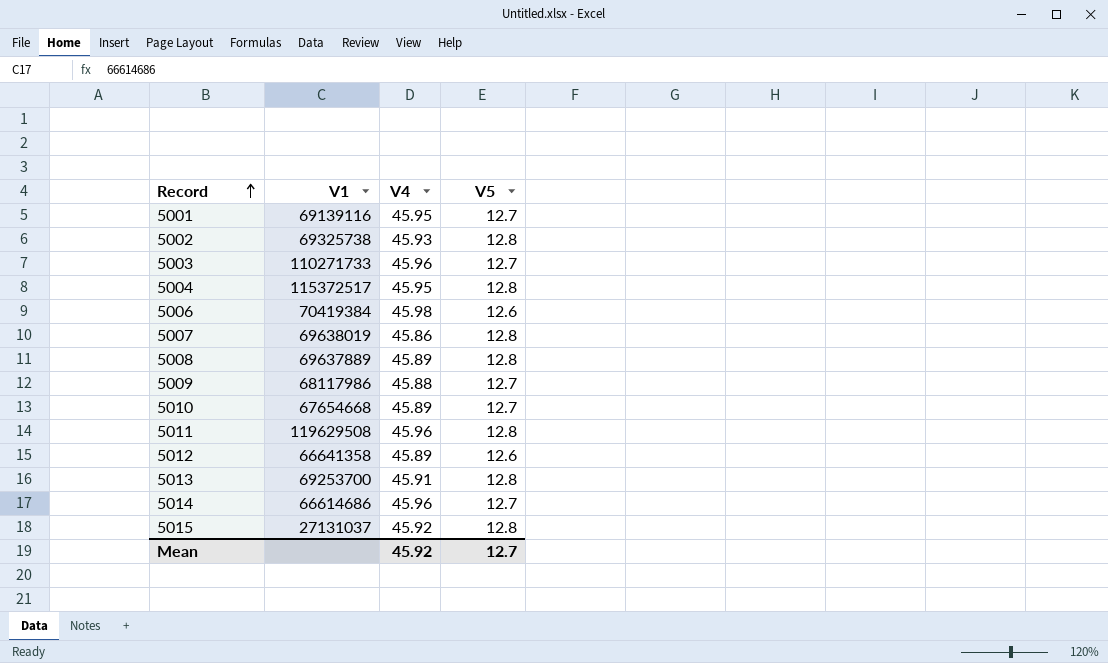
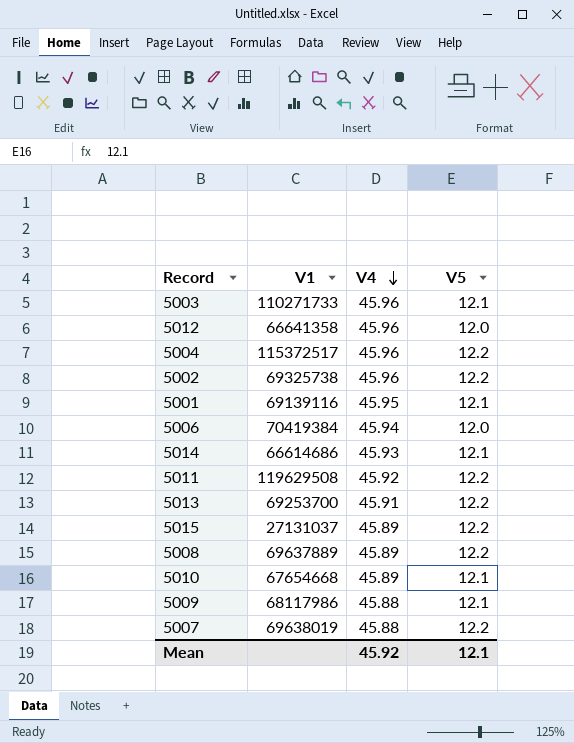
row order: Record ascending -> V4 descending
5003 | V5: 12.7 -> 12.1
5012 | V4: 45.89 -> 45.96
5012 | V5: 12.6 -> 12.0
5004 | V4: 45.95 -> 45.96
5004 | V5: 12.8 -> 12.2
5002 | V4: 45.93 -> 45.96
5002 | V5: 12.8 -> 12.2
5001 | V5: 12.7 -> 12.1
5006 | V4: 45.98 -> 45.94
5006 | V5: 12.6 -> 12.0
5014 | V4: 45.96 -> 45.93
5014 | V5: 12.7 -> 12.1
5011 | V4: 45.96 -> 45.92
5011 | V5: 12.8 -> 12.2
5013 | V5: 12.8 -> 12.2
5015 | V4: 45.92 -> 45.89
5015 | V5: 12.8 -> 12.2
5008 | V5: 12.8 -> 12.2
5010 | V5: 12.7 -> 12.1
5009 | V5: 12.7 -> 12.1
5007 | V4: 45.86 -> 45.88
5007 | V5: 12.8 -> 12.2
Mean | V5: 12.7 -> 12.1

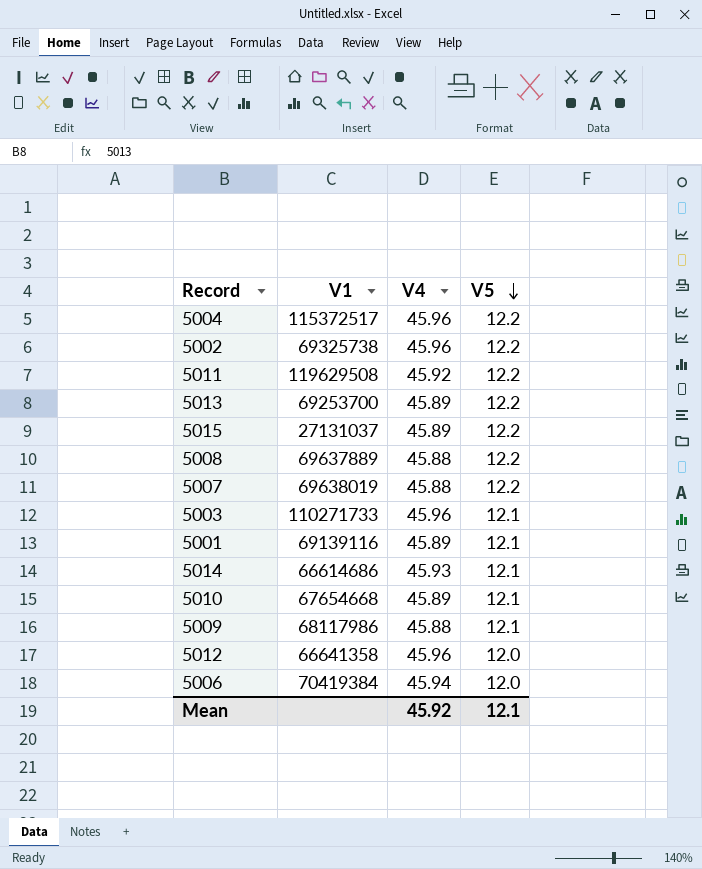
row order: V4 descending -> V5 descending
5013 | V4: 45.91 -> 45.89
5008 | V4: 45.89 -> 45.88
5001 | V4: 45.95 -> 45.89

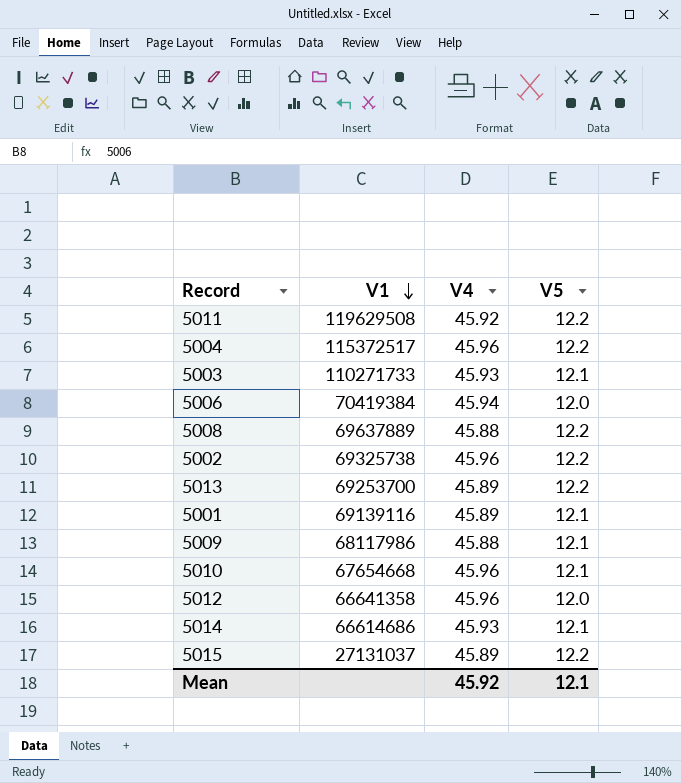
row order: V5 descending -> V1 descending
row 5007: 69638019 | 45.88 | 12.2 -> none
5003 | V4: 45.96 -> 45.93
5010 | V4: 45.89 -> 45.96

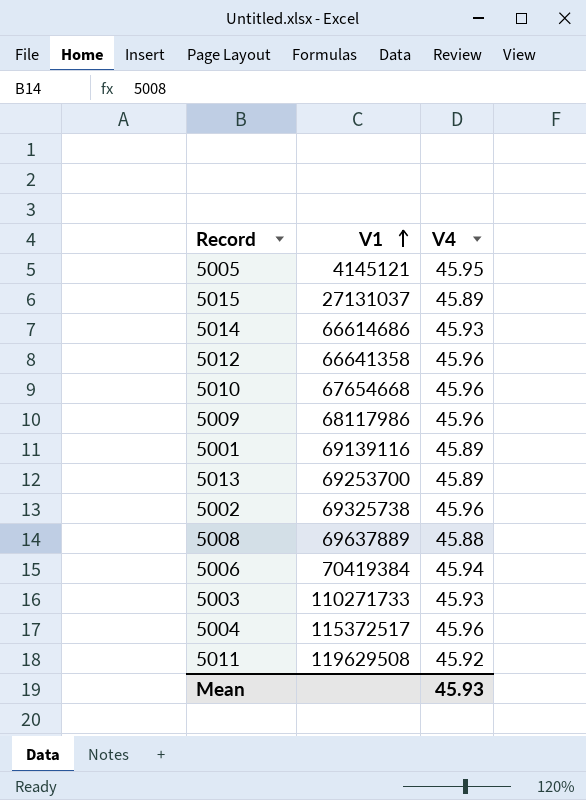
row order: V1 descending -> V1 ascending
column V5 | position: 4 -> none
row 5005: none -> 4145121 | 45.95
5009 | V4: 45.88 -> 45.96
Mean | V4: 45.92 -> 45.93

